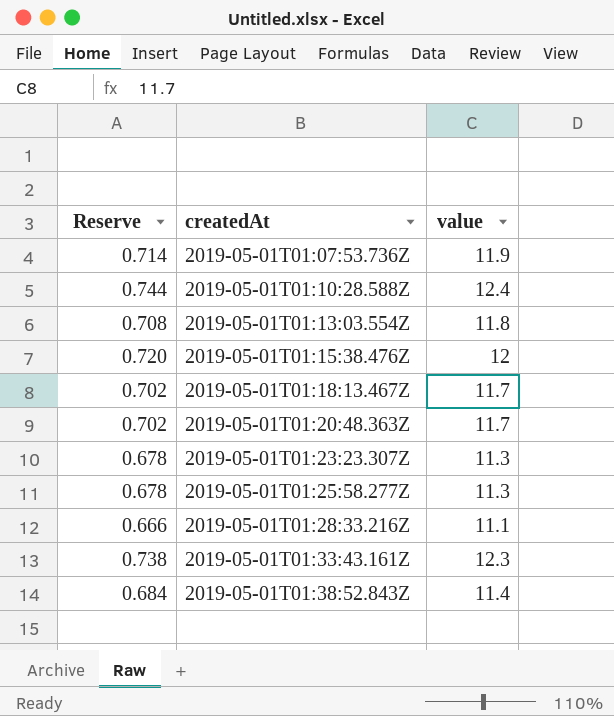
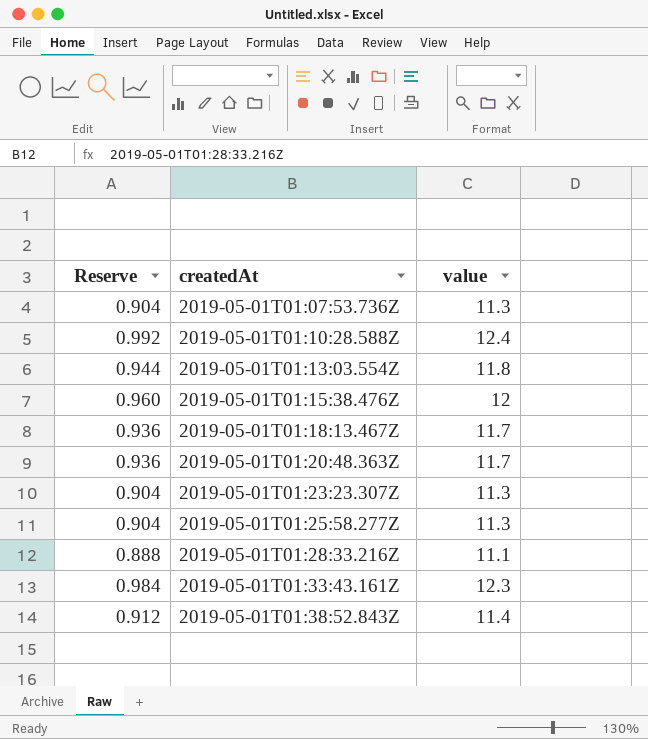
column Reserve | formula: [value] * 0.06 -> [value] * 0.08
2019-05-01T01:07:53.736Z | value: 11.9 -> 11.3

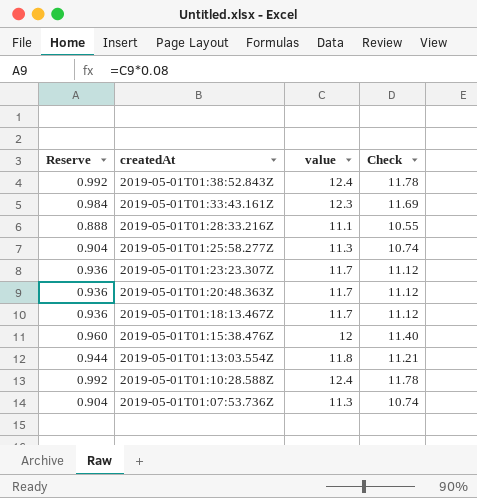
row order: createdAt ascending -> createdAt descending
column Check | formula: none -> [value] * 0.95
2019-05-01T01:38:52.843Z | Reserve: 0.912 -> 0.992
2019-05-01T01:38:52.843Z | value: 11.4 -> 12.4
2019-05-01T01:23:23.307Z | Reserve: 0.904 -> 0.936
2019-05-01T01:23:23.307Z | value: 11.3 -> 11.7

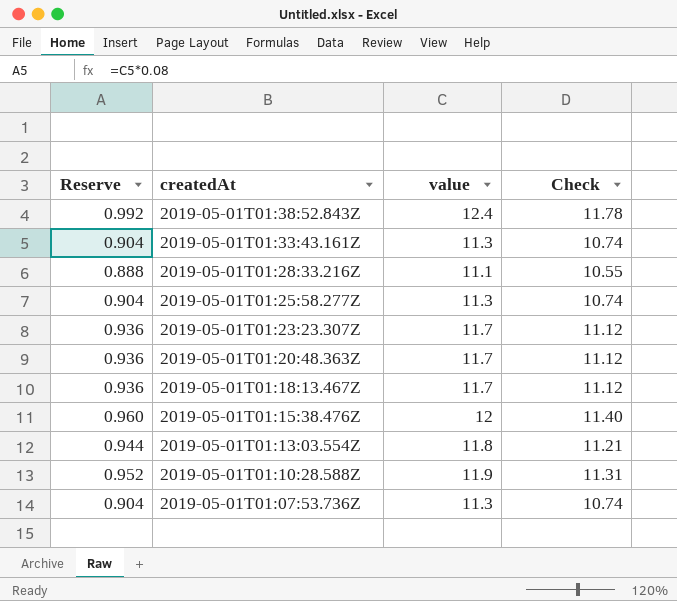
2019-05-01T01:33:43.161Z | Reserve: 0.984 -> 0.904
2019-05-01T01:33:43.161Z | value: 12.3 -> 11.3
2019-05-01T01:33:43.161Z | Check: 11.69 -> 10.74
2019-05-01T01:10:28.588Z | Reserve: 0.992 -> 0.952
2019-05-01T01:10:28.588Z | value: 12.4 -> 11.9
2019-05-01T01:10:28.588Z | Check: 11.78 -> 11.31

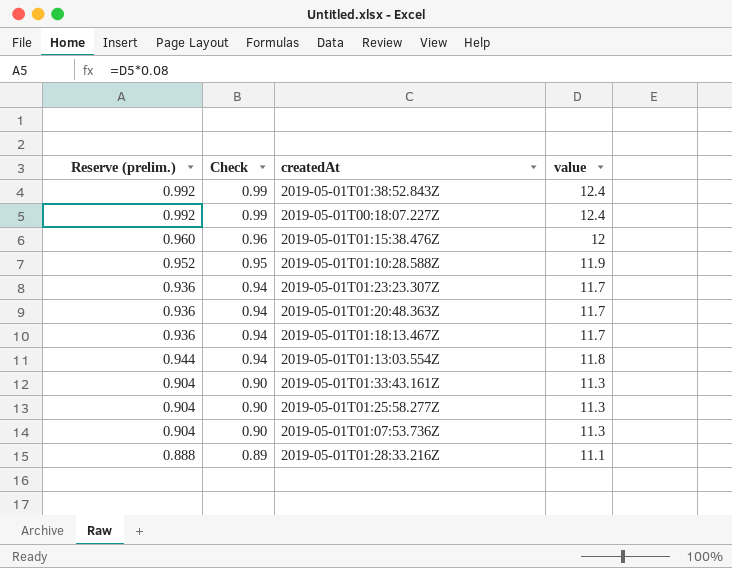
row order: createdAt descending -> Check descending
column name: Reserve -> Reserve (prelim.)
column Check | formula: [value] * 0.95 -> [value] * 0.08
column Check | position: 4 -> 2
row 2019-05-01T00:18:07.227Z: none -> 0.992 | 0.99 | 12.4

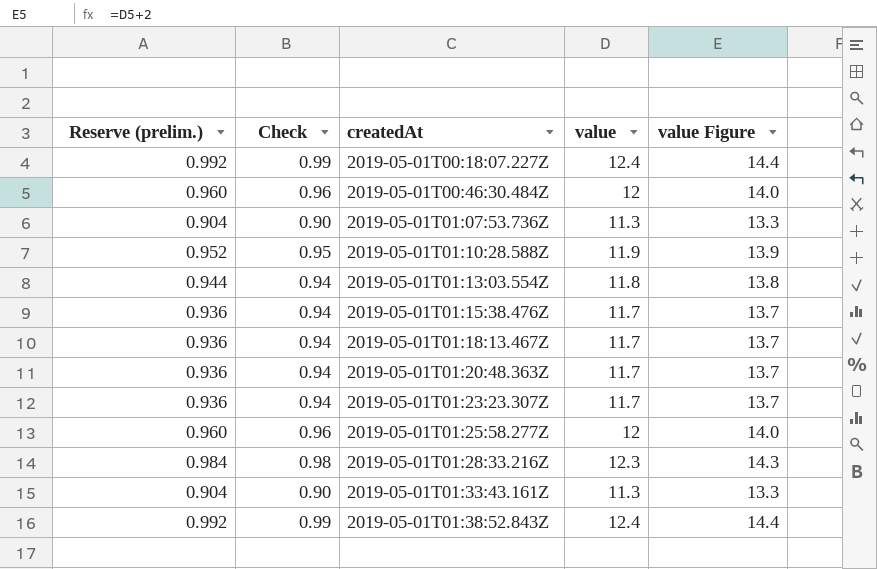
row order: Check descending -> createdAt ascending
column value Figure | formula: none -> [value] + 2
row 2019-05-01T00:46:30.484Z: none -> 0.960 | 0.96 | 12 | 14.0
2019-05-01T01:15:38.476Z | Reserve (prelim.): 0.960 -> 0.936
2019-05-01T01:15:38.476Z | Check: 0.96 -> 0.94
2019-05-01T01:15:38.476Z | value: 12 -> 11.7
2019-05-01T01:25:58.277Z | Reserve (prelim.): 0.904 -> 0.960
2019-05-01T01:25:58.277Z | Check: 0.90 -> 0.96
2019-05-01T01:25:58.277Z | value: 11.3 -> 12
2019-05-01T01:28:33.216Z | Reserve (prelim.): 0.888 -> 0.984
2019-05-01T01:28:33.216Z | Check: 0.89 -> 0.98
2019-05-01T01:28:33.216Z | value: 11.1 -> 12.3

